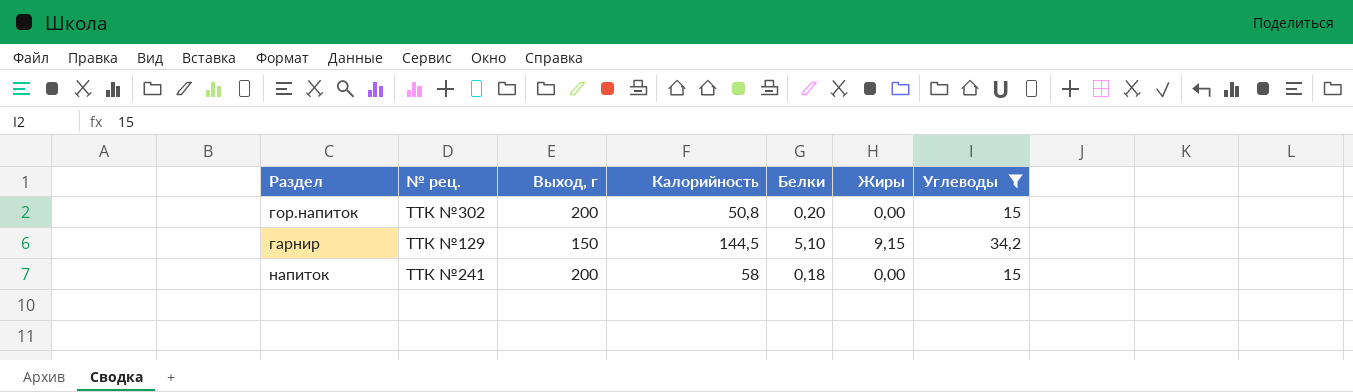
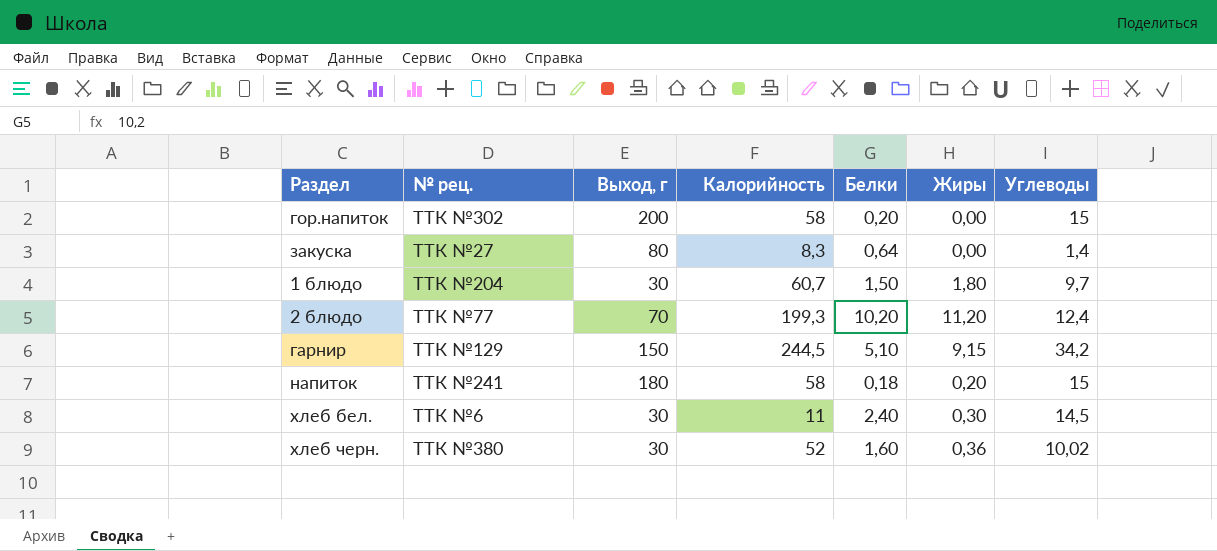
filter: Углеводы >= 15 -> none
гор.напиток | Калорийность: 50,8 -> 58
гарнир | Калорийность: 144,5 -> 244,5
напиток | Выход, г: 200 -> 180
напиток | Жиры: 0,00 -> 0,20

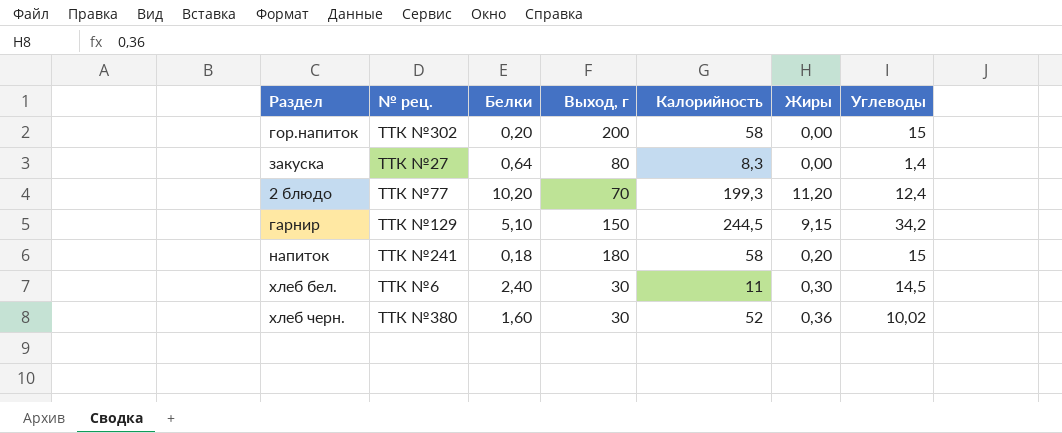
column Белки | position: 5 -> 3
row 1 блюдо: ТТК №204 | 30 | 60,7 | 1,50 | 1,80 | 9,7 -> none

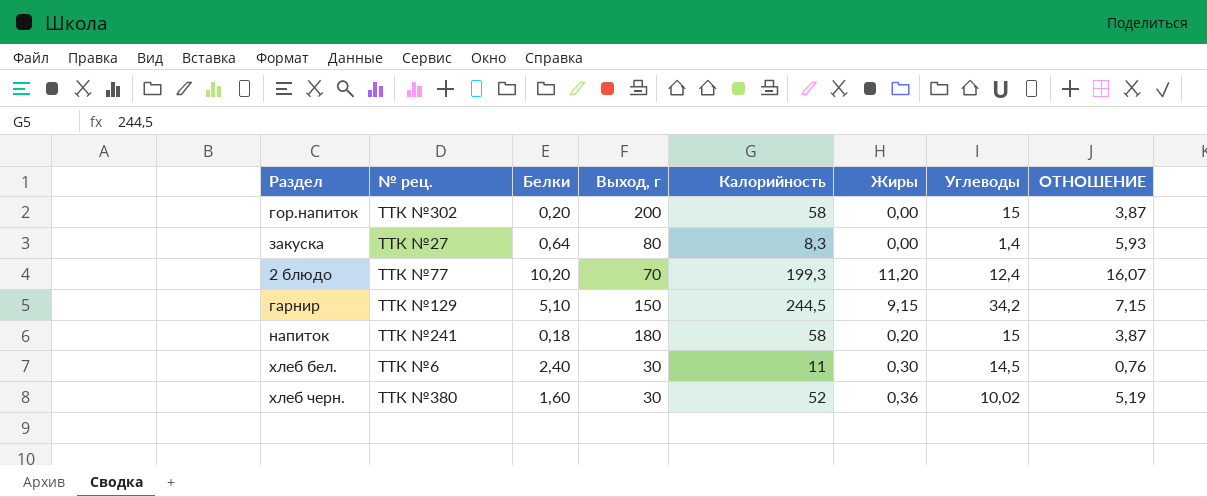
column ОТНОШЕНИЕ | formula: none -> [Калорийность] / [Углеводы]

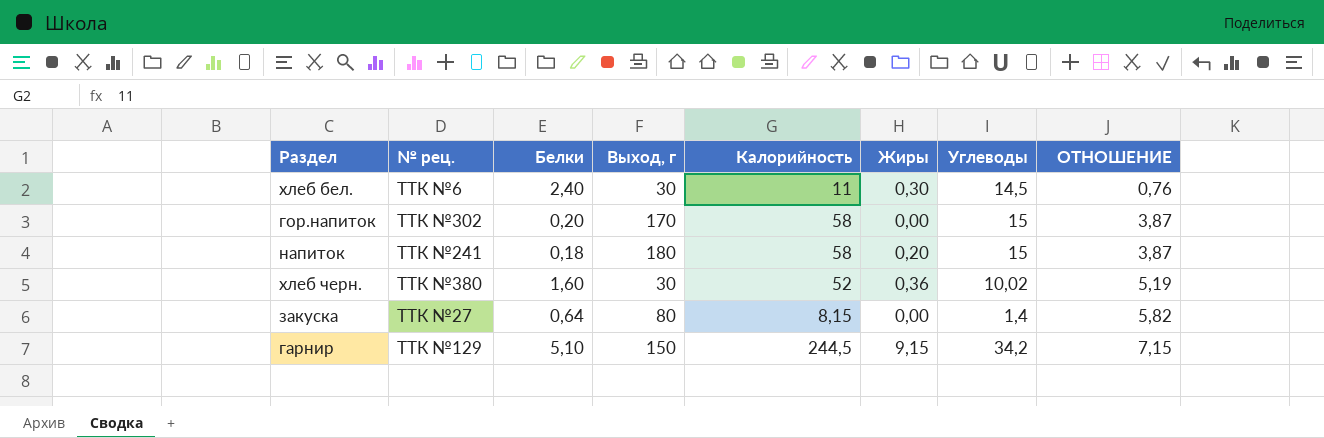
row order: none -> ОТНОШЕНИЕ ascending
row 2 блюдо: ТТК №77 | 10,20 | 70 | 199,3 | 11,20 | 12,4 | 16,07 -> none
гор.напиток | Выход, г: 200 -> 170
закуска | Калорийность: 8,3 -> 8,15
закуска | ОТНОШЕНИЕ: 5,93 -> 5,82

